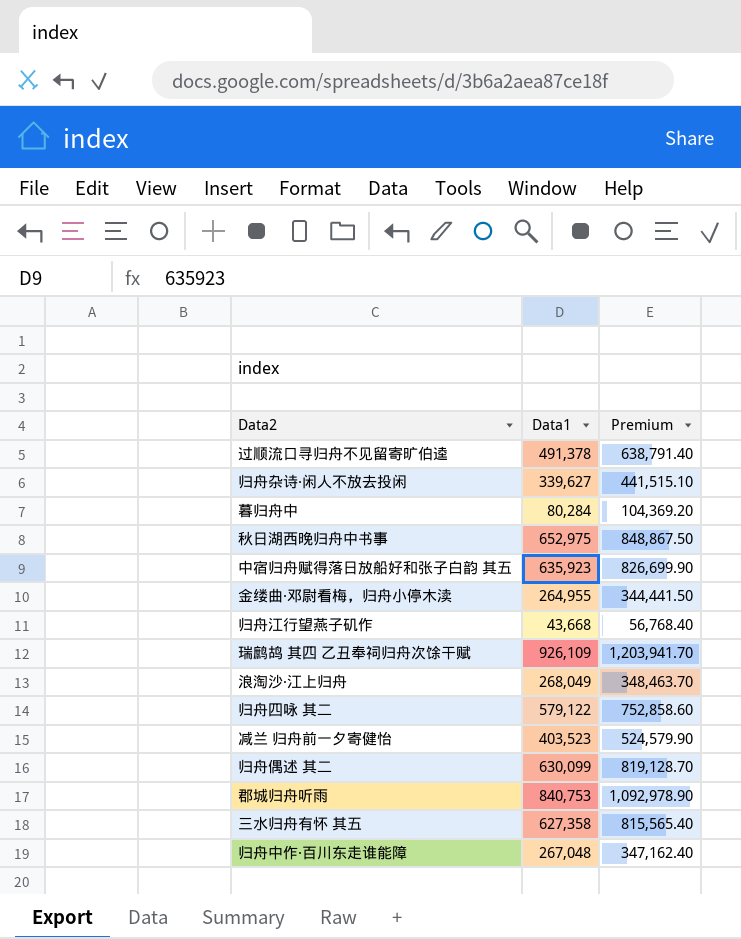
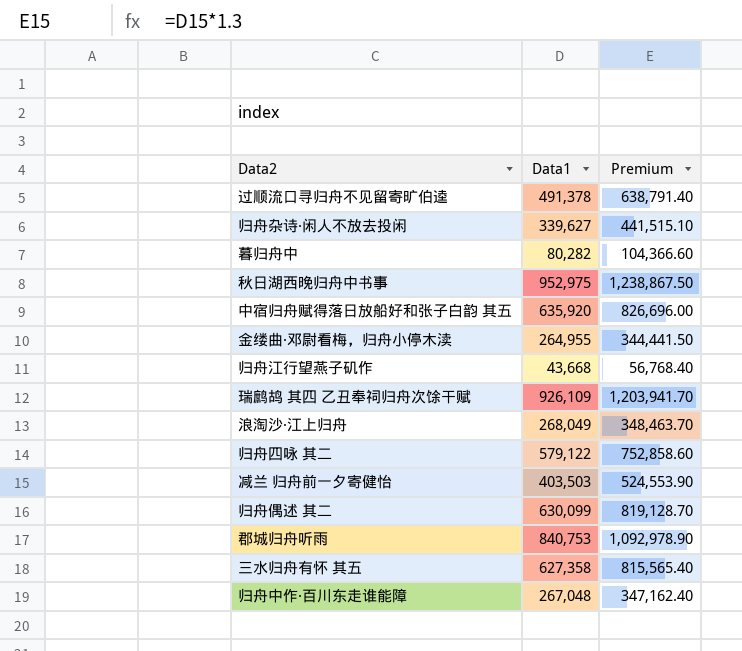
暮归舟中 | Data1: 80,284 -> 80,282
暮归舟中 | Premium: 104,369.20 -> 104,366.60
秋日湖西晚归舟中书事 | Data1: 652,975 -> 952,975
秋日湖西晚归舟中书事 | Premium: 848,867.50 -> 1,238,867.50
中宿归舟赋得落日放船好和张子白韵 其五 | Data1: 635,923 -> 635,920
中宿归舟赋得落日放船好和张子白韵 其五 | Premium: 826,699.90 -> 826,696.00
减兰 归舟前一夕寄健怡 | Data1: 403,523 -> 403,503
减兰 归舟前一夕寄健怡 | Premium: 524,579.90 -> 524,553.90

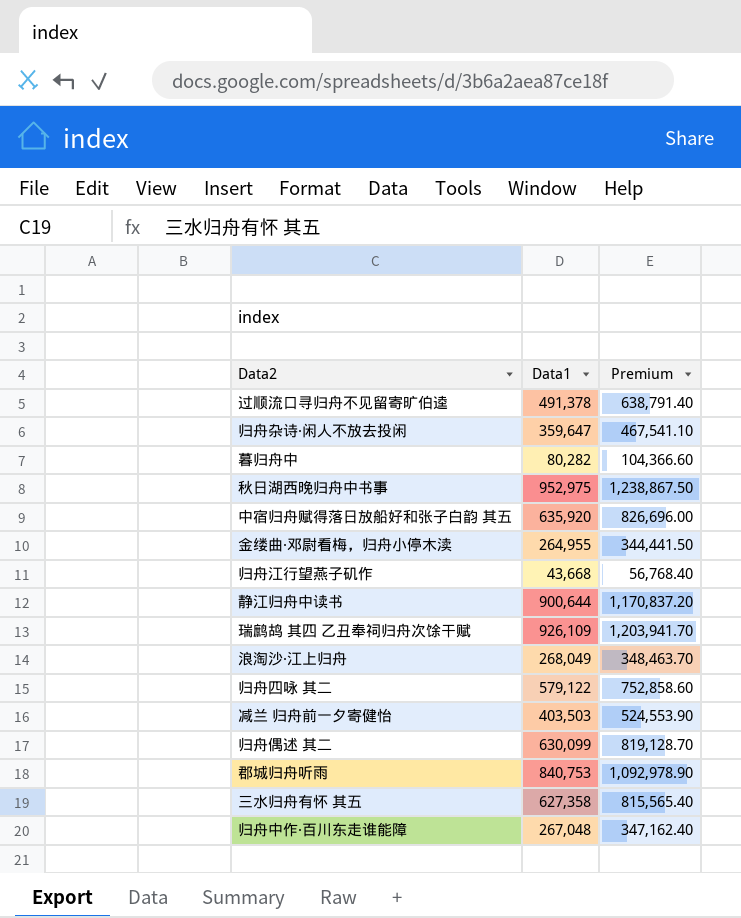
归舟杂诗·闲人不放去投闲 | Data1: 339,627 -> 359,647
归舟杂诗·闲人不放去投闲 | Premium: 441,515.10 -> 467,541.10
row 静江归舟中读书: none -> 900,644 | 1,170,837.20

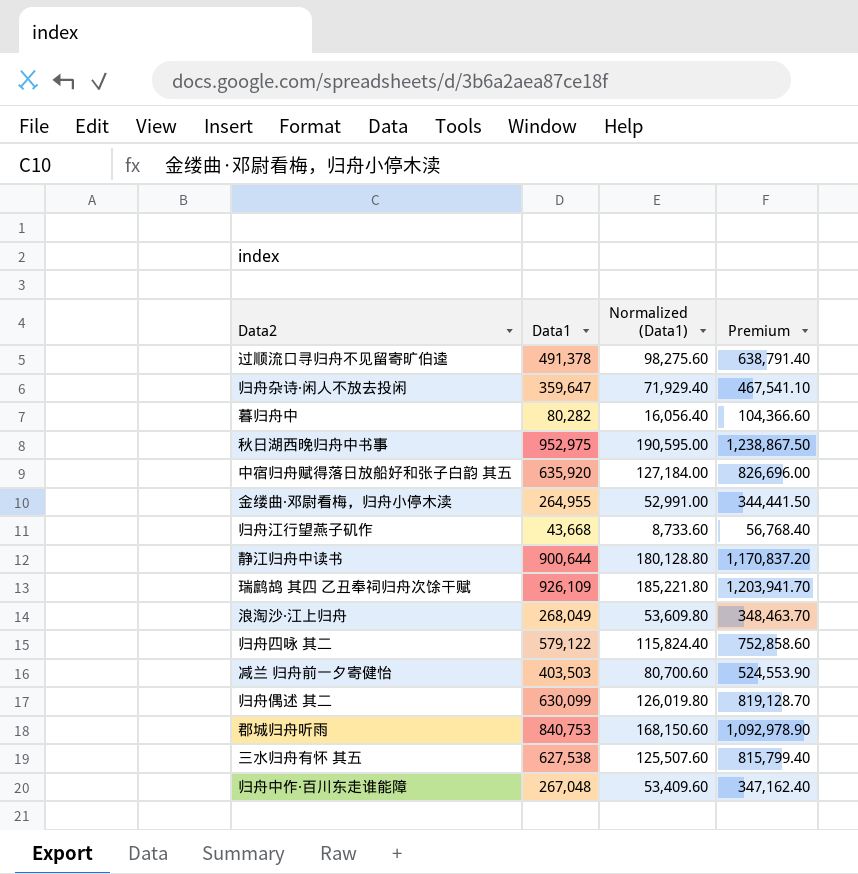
column Normalized (Data1) | formula: none -> [Data1] * 0.2
三水归舟有怀 其五 | Data1: 627,358 -> 627,538
三水归舟有怀 其五 | Premium: 815,565.40 -> 815,799.40

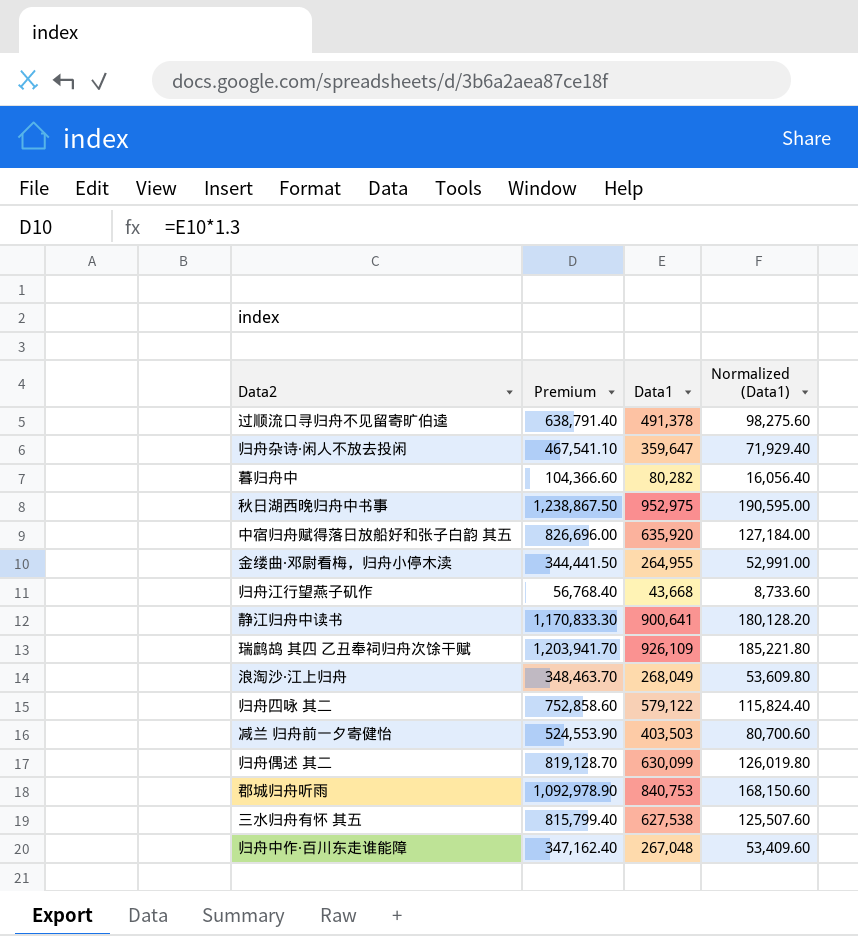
column Premium | position: 4 -> 2
静江归舟中读书 | Premium: 1,170,837.20 -> 1,170,833.30
静江归舟中读书 | Data1: 900,644 -> 900,641
静江归舟中读书 | Normalized (Data1): 180,128.80 -> 180,128.20

